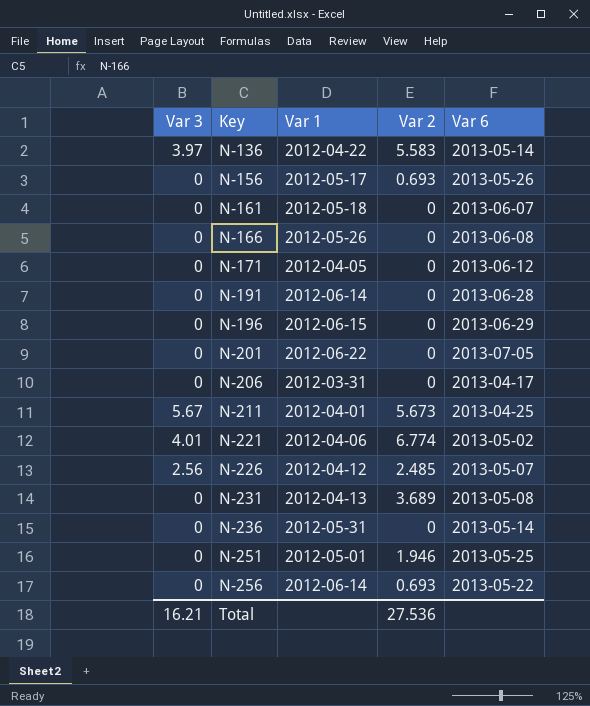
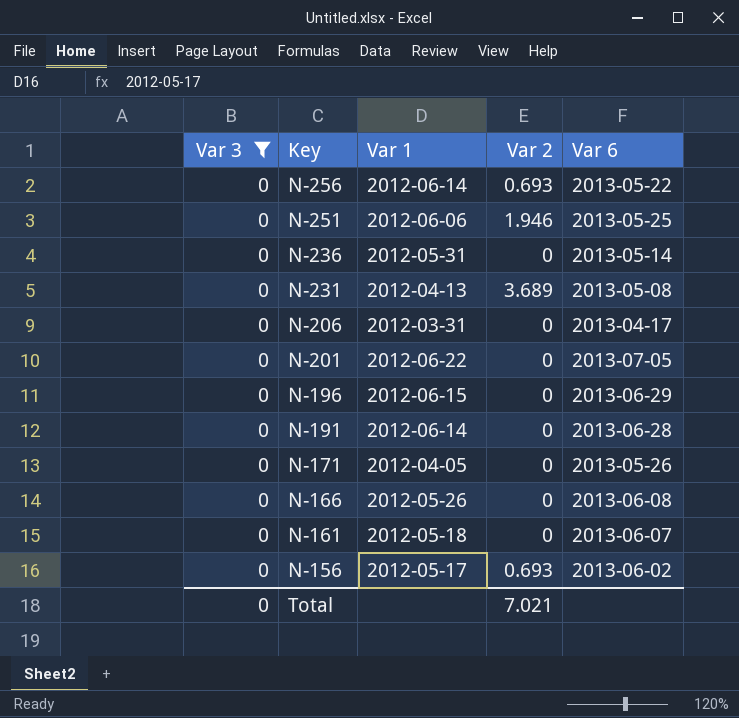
filter: none -> Var 3 = 0
row order: Key ascending -> Key descending
N-251 | Var 1: 2012-05-01 -> 2012-06-06
N-171 | Var 6: 2013-06-12 -> 2013-05-26
N-156 | Var 6: 2013-05-26 -> 2013-06-02
Total | Var 3: 16.21 -> 0
Total | Var 2: 27.536 -> 7.021

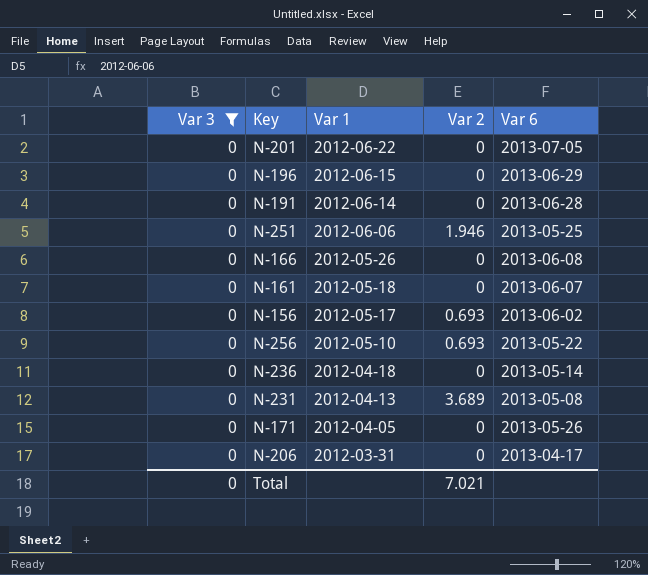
row order: Key descending -> Var 1 descending
N-256 | Var 1: 2012-06-14 -> 2012-05-10
N-236 | Var 1: 2012-05-31 -> 2012-04-18

